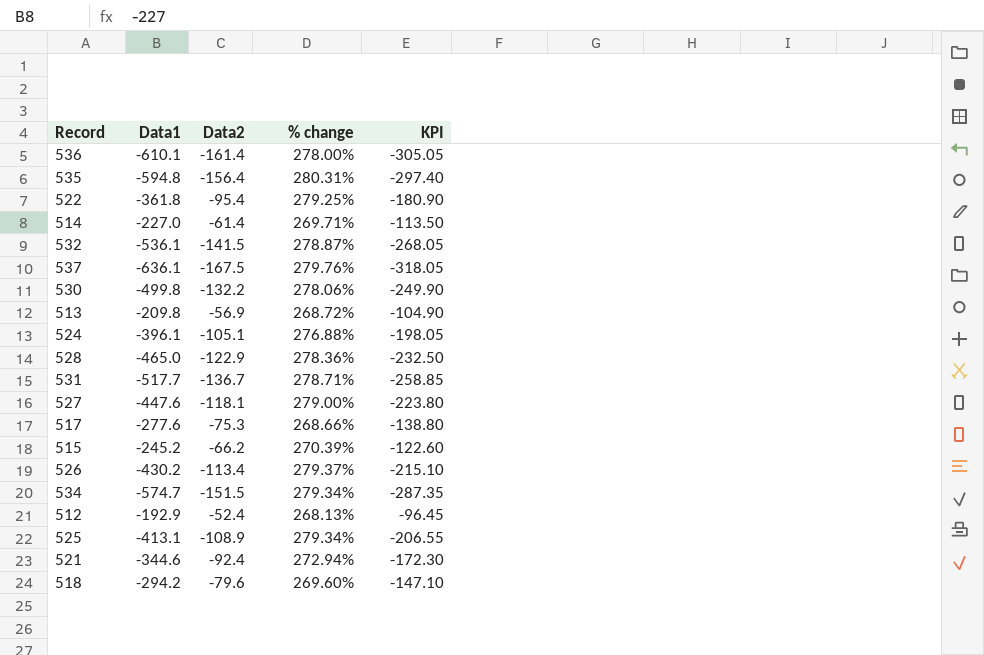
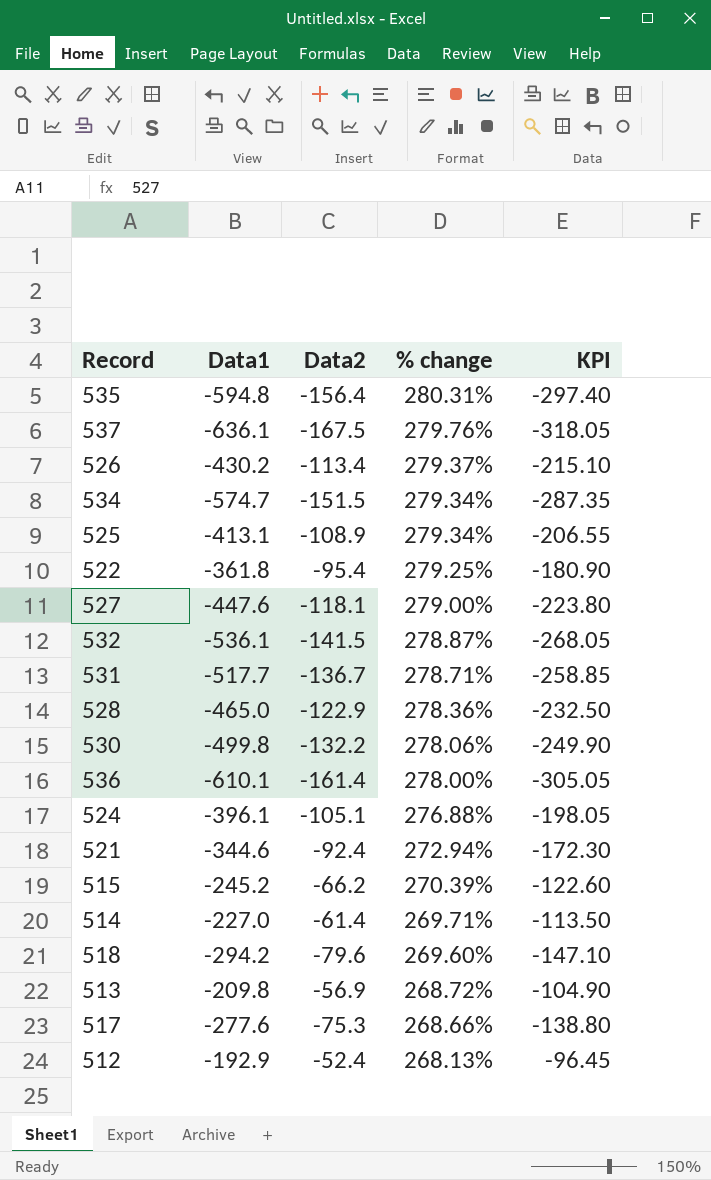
row order: none -> % change descending

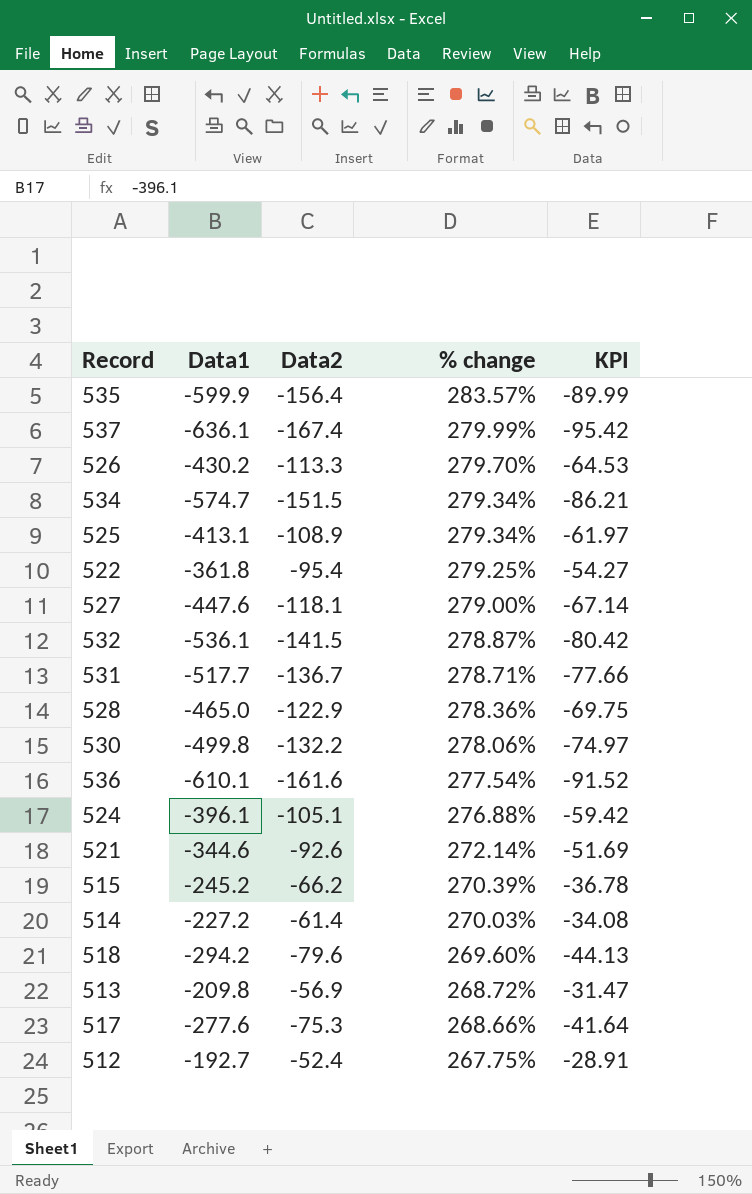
column KPI | formula: [Data1] * 0.5 -> [Data1] * 0.15
535 | Data1: -594.8 -> -599.9
535 | % change: 280.31% -> 283.57%
537 | Data2: -167.5 -> -167.4
537 | % change: 279.76% -> 279.99%
526 | Data2: -113.4 -> -113.3
526 | % change: 279.37% -> 279.70%
536 | Data2: -161.4 -> -161.6
536 | % change: 278.00% -> 277.54%
521 | Data2: -92.4 -> -92.6
521 | % change: 272.94% -> 272.14%
514 | Data1: -227.0 -> -227.2
514 | % change: 269.71% -> 270.03%
512 | Data1: -192.9 -> -192.7
512 | % change: 268.13% -> 267.75%

